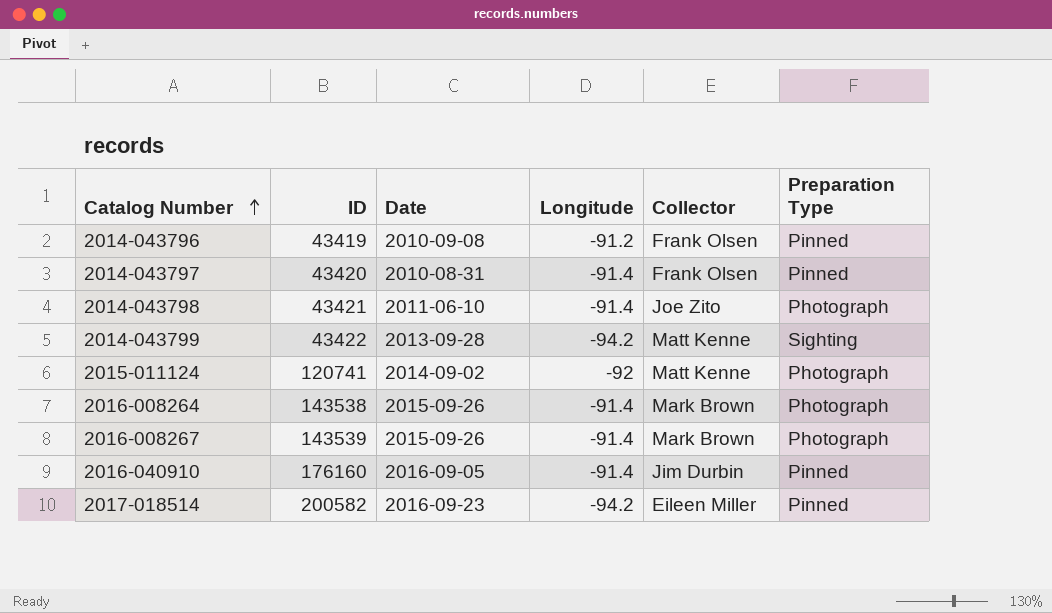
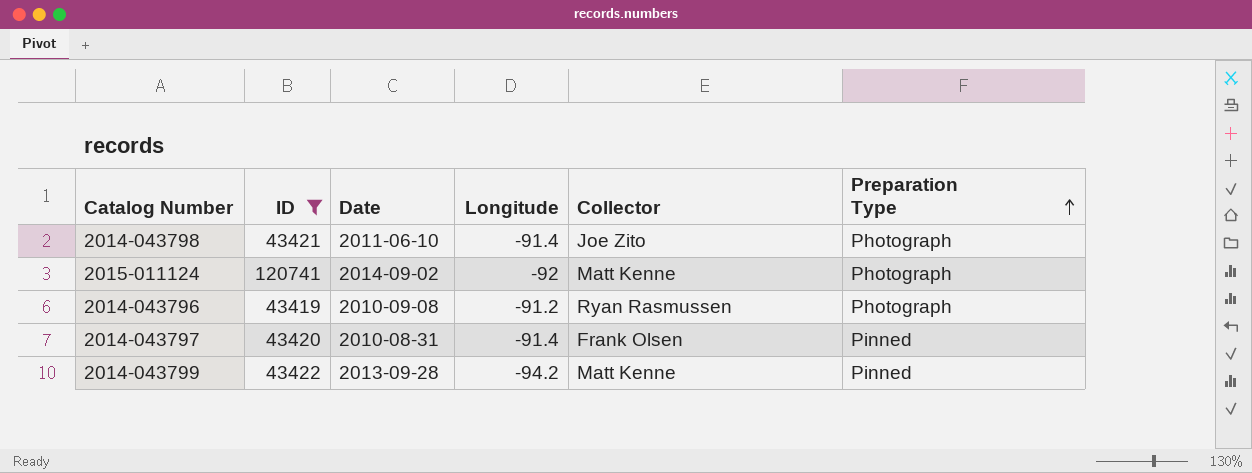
filter: none -> ID <= 120741
row order: Catalog Number ascending -> Preparation Type ascending
2014-043796 | Collector: Frank Olsen -> Ryan Rasmussen
2014-043796 | Preparation Type: Pinned -> Photograph
2014-043799 | Preparation Type: Sighting -> Pinned

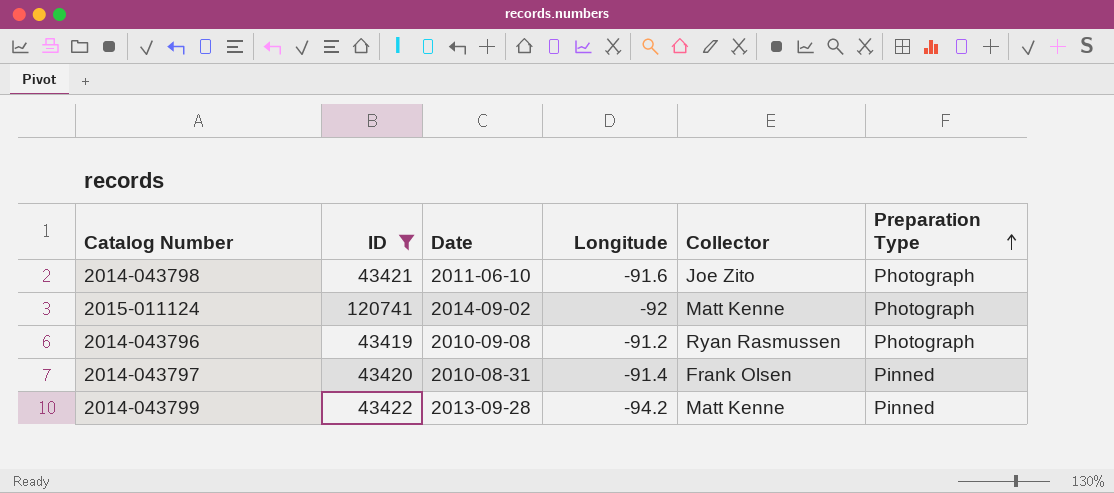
2014-043798 | Longitude: -91.4 -> -91.6

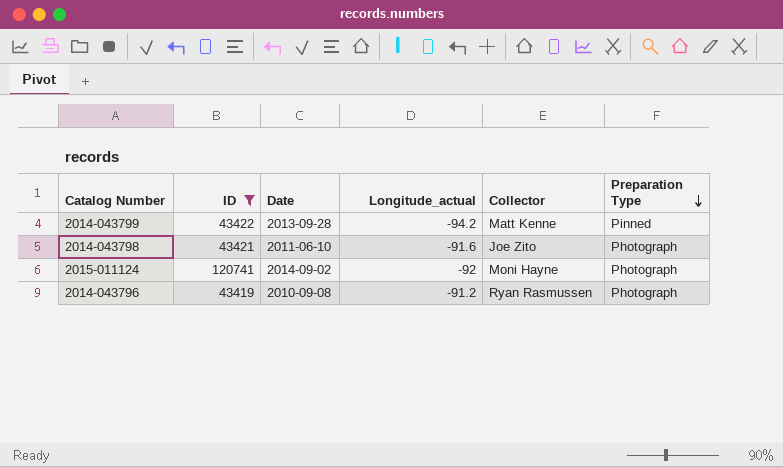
row order: Preparation Type ascending -> Preparation Type descending
column name: Longitude -> Longitude_actual
row 2014-043797: 43420 | 2010-08-31 | -91.4 | Frank Olsen | Pinned -> none
2015-011124 | Collector: Matt Kenne -> Moni Hayne

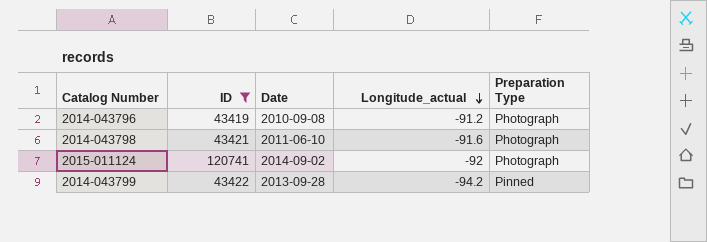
row order: Preparation Type descending -> Longitude_actual descending
column Collector | position: 5 -> none

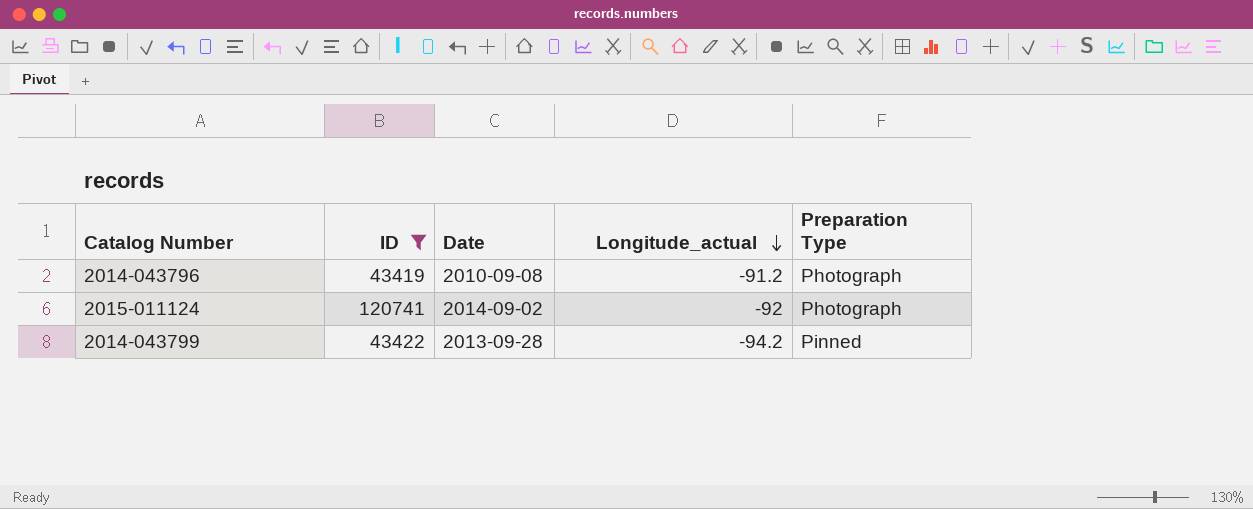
row 2014-043798: 43421 | 2011-06-10 | -91.6 | Photograph -> none

